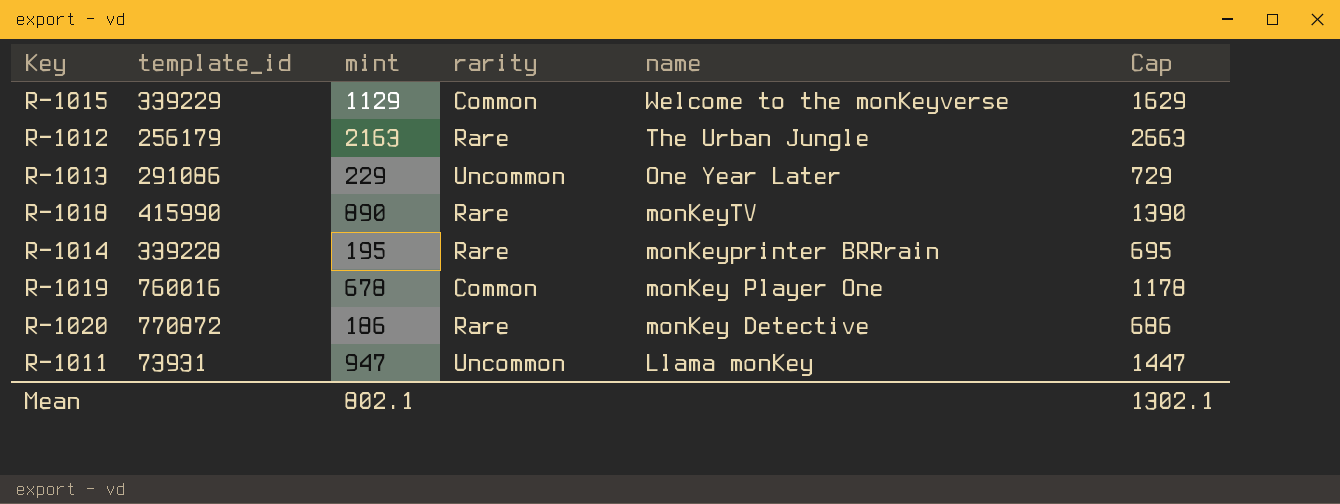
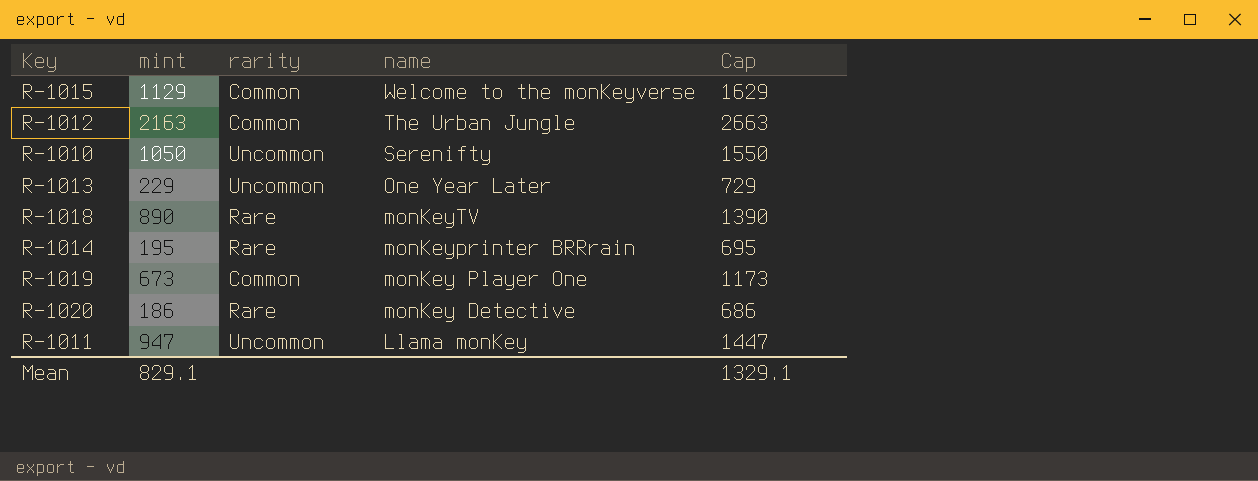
column template_id | position: 2 -> none
R-1012 | rarity: Rare -> Common
row R-1010: none -> 1050 | Uncommon | Serenifty | 1550
R-1019 | mint: 678 -> 673
R-1019 | Cap: 1178 -> 1173
Mean | mint: 802.1 -> 829.1
Mean | Cap: 1302.1 -> 1329.1

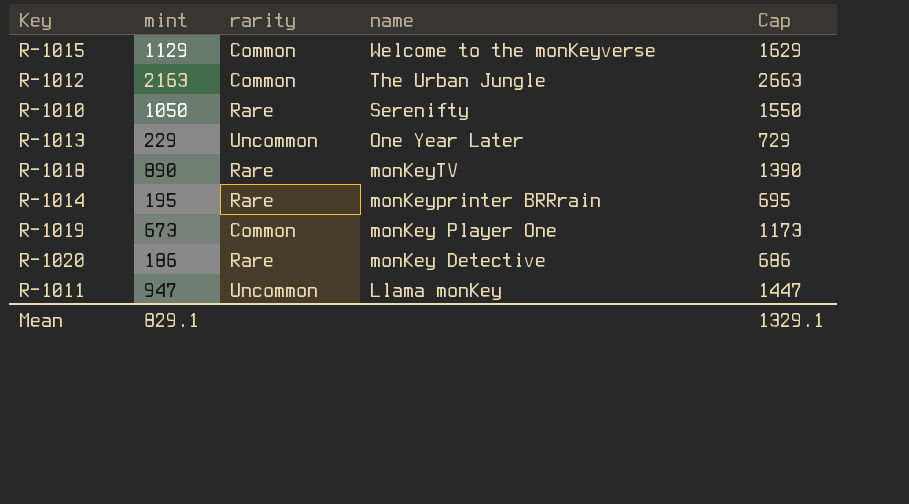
R-1010 | rarity: Uncommon -> Rare

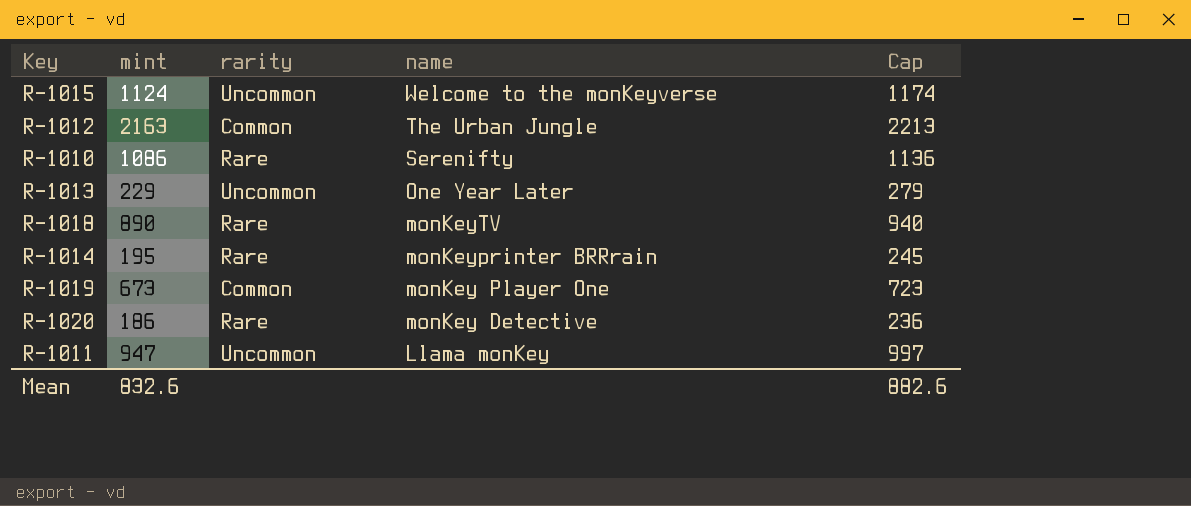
column Cap | formula: [mint] + 500 -> [mint] + 50
R-1015 | mint: 1129 -> 1124
R-1015 | rarity: Common -> Uncommon
R-1010 | mint: 1050 -> 1086
Mean | mint: 829.1 -> 832.6
Mean | Cap: 1329.1 -> 882.6

